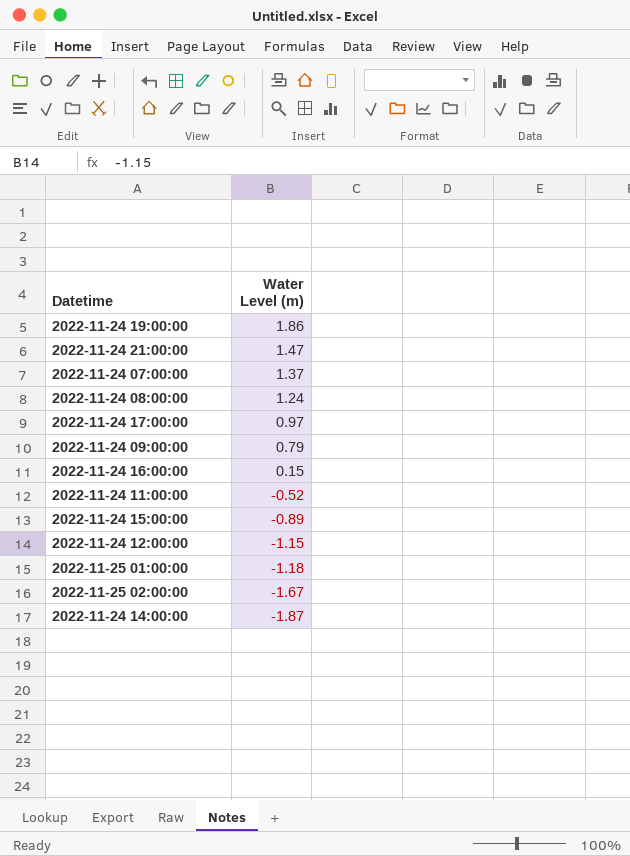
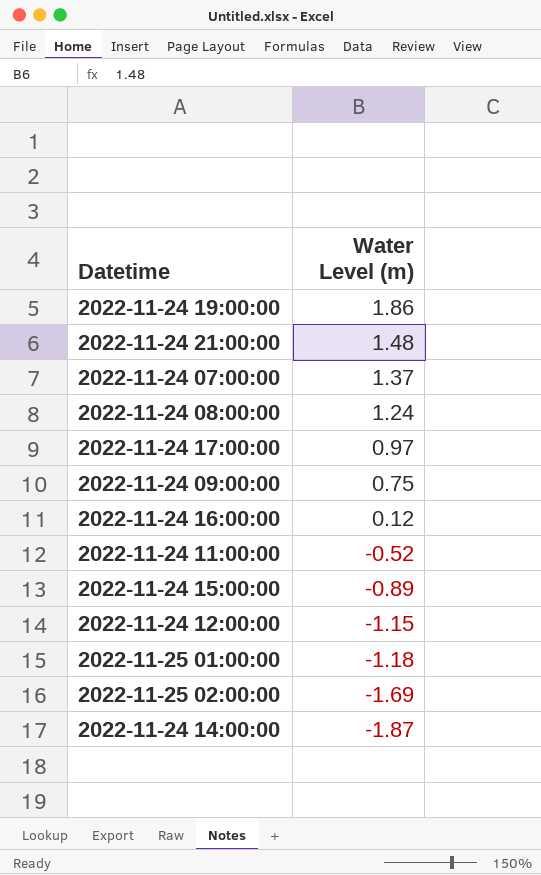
2022-11-24 21:00:00 | Water Level (m): 1.47 -> 1.48
2022-11-24 09:00:00 | Water Level (m): 0.79 -> 0.75
2022-11-24 16:00:00 | Water Level (m): 0.15 -> 0.12
2022-11-25 02:00:00 | Water Level (m): -1.67 -> -1.69

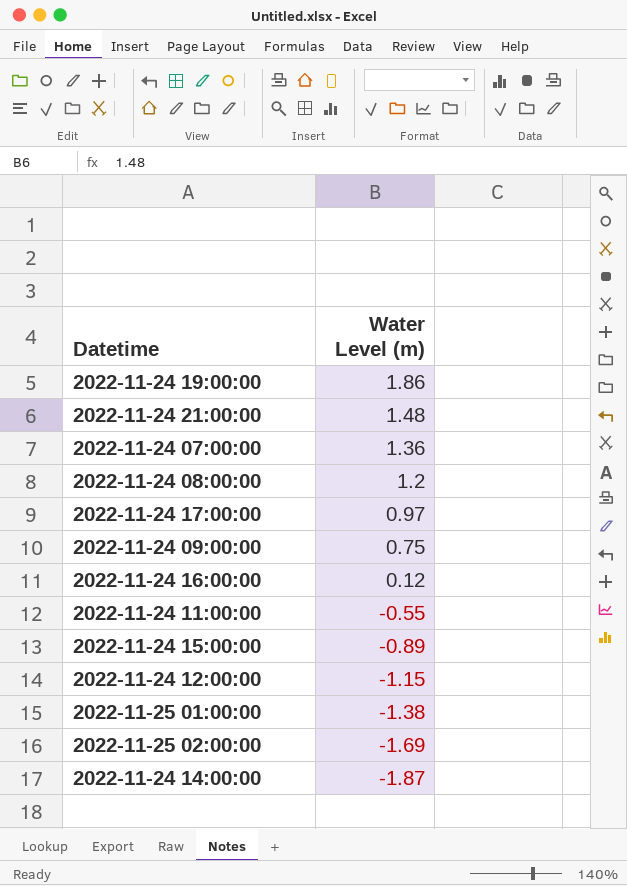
2022-11-24 07:00:00 | Water Level (m): 1.37 -> 1.36
2022-11-24 08:00:00 | Water Level (m): 1.24 -> 1.2
2022-11-24 11:00:00 | Water Level (m): -0.52 -> -0.55
2022-11-25 01:00:00 | Water Level (m): -1.18 -> -1.38

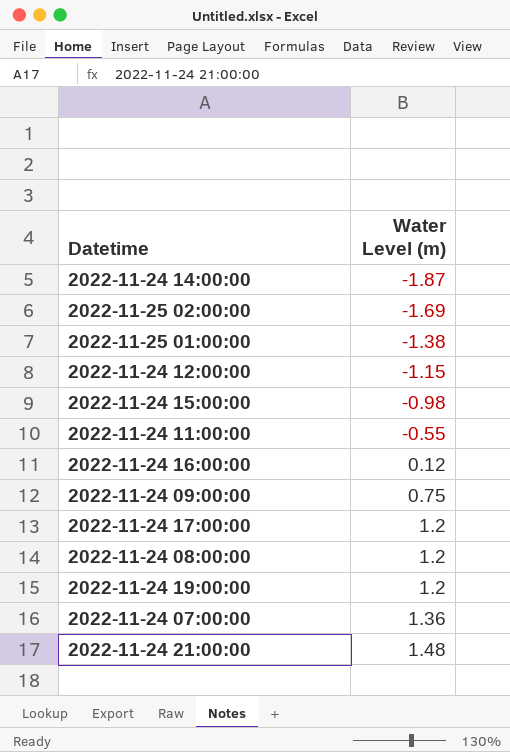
row order: Water Level (m) descending -> Water Level (m) ascending
2022-11-24 15:00:00 | Water Level (m): -0.89 -> -0.98
2022-11-24 17:00:00 | Water Level (m): 0.97 -> 1.2
2022-11-24 19:00:00 | Water Level (m): 1.86 -> 1.2

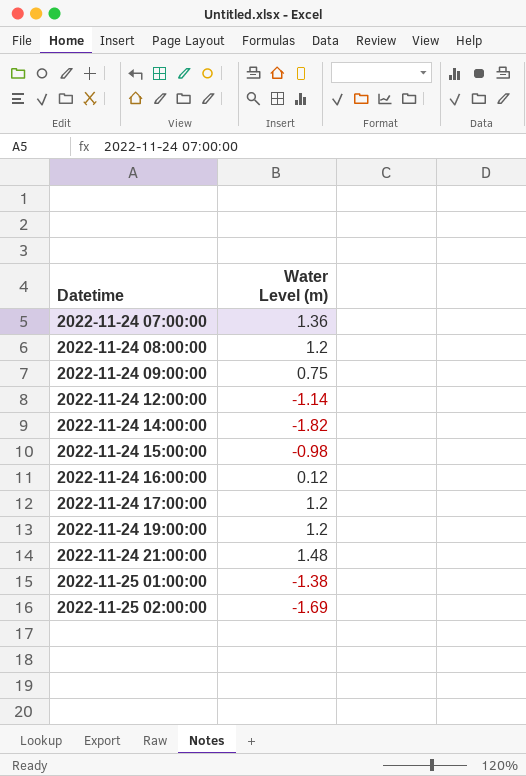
row order: Water Level (m) ascending -> Datetime ascending
row 2022-11-24 11:00:00: -0.55 -> none
2022-11-24 12:00:00 | Water Level (m): -1.15 -> -1.14
2022-11-24 14:00:00 | Water Level (m): -1.87 -> -1.82

